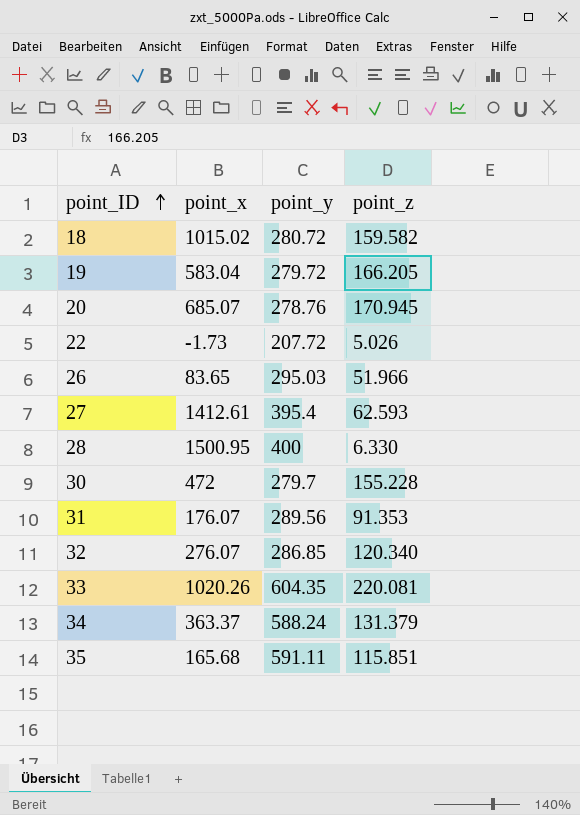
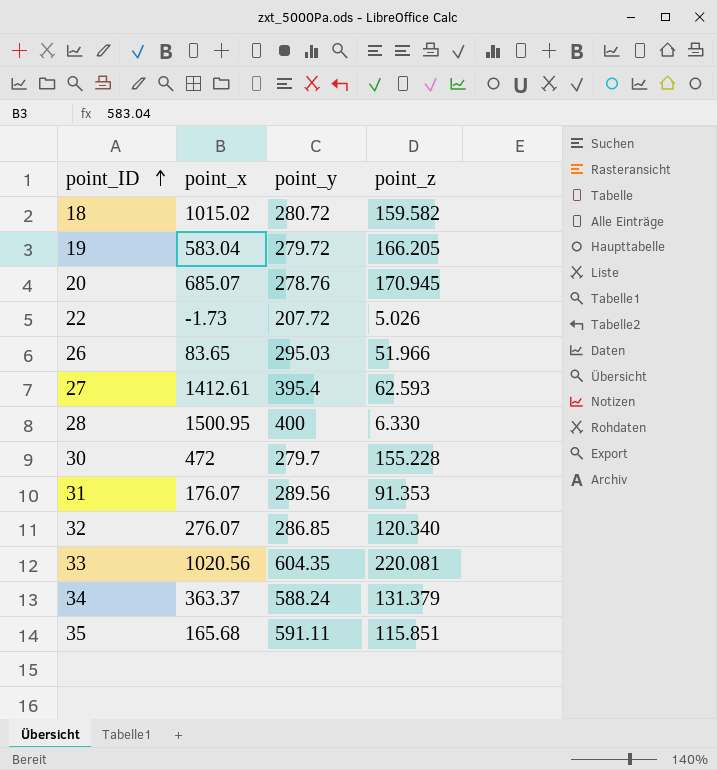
33 | point_x: 1020.26 -> 1020.56

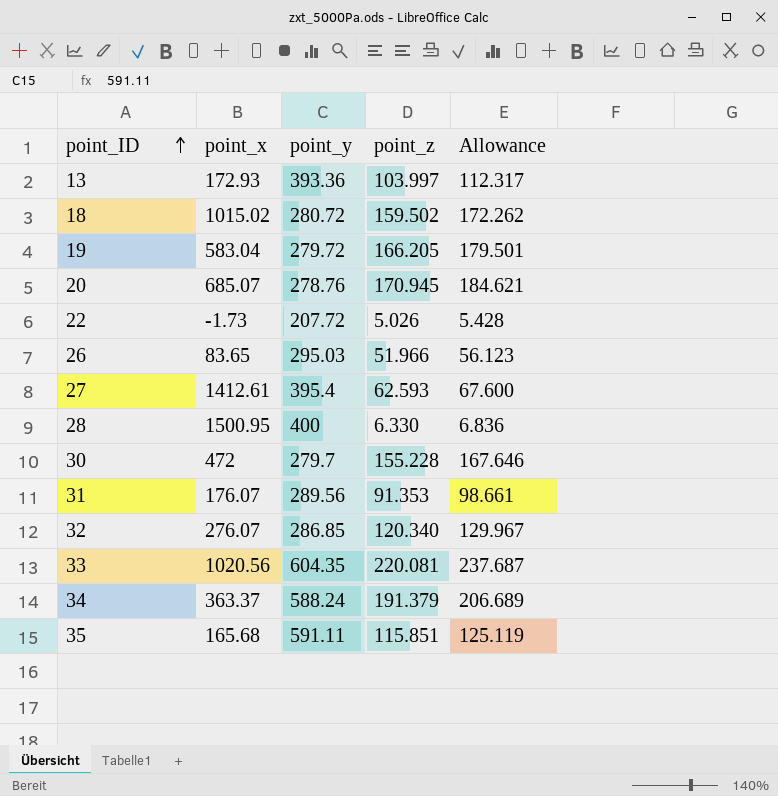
column Allowance | formula: none -> [point_z] * 1.08
row 13: none -> 172.93 | 393.36 | 103.997 | 112.317
18 | point_z: 159.582 -> 159.502
34 | point_z: 131.379 -> 191.379

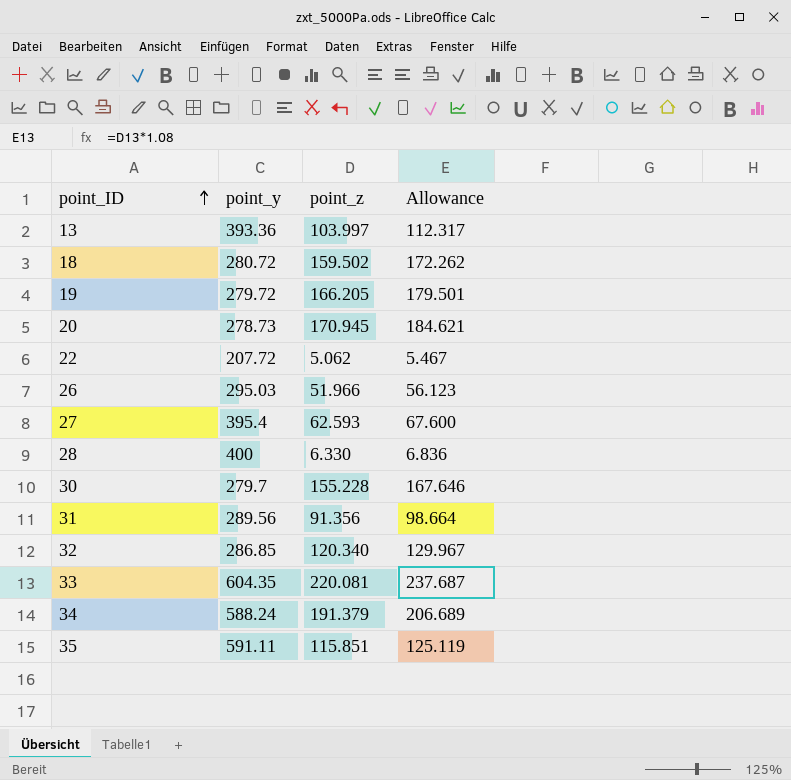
column point_x | position: 2 -> none
20 | point_y: 278.76 -> 278.73
22 | point_z: 5.026 -> 5.062
22 | Allowance: 5.428 -> 5.467
31 | point_z: 91.353 -> 91.356
31 | Allowance: 98.661 -> 98.664

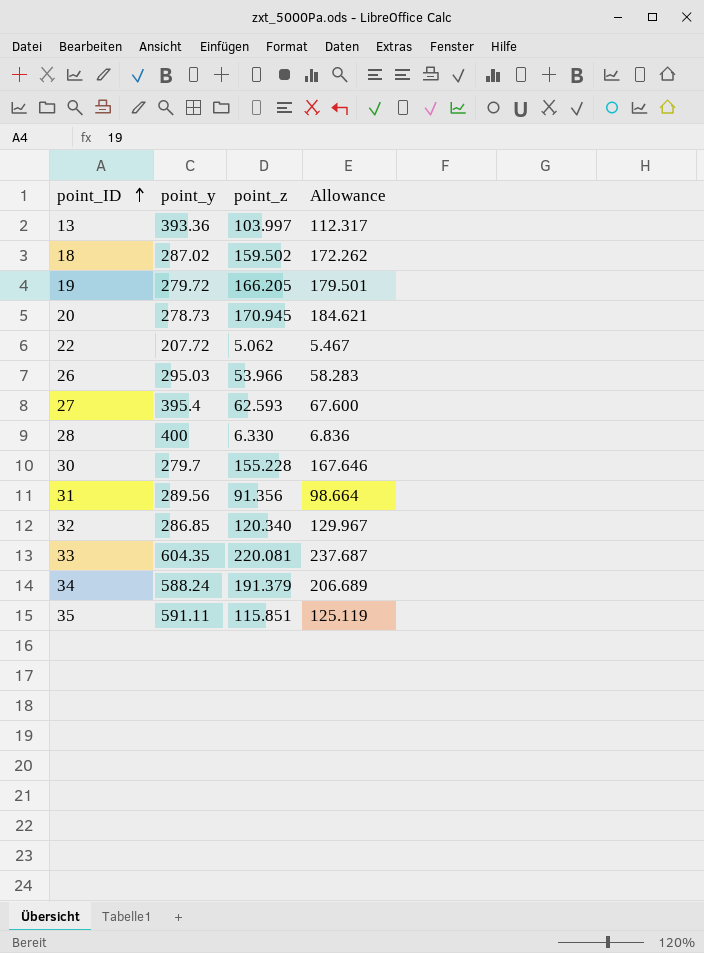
18 | point_y: 280.72 -> 287.02
26 | point_z: 51.966 -> 53.966
26 | Allowance: 56.123 -> 58.283

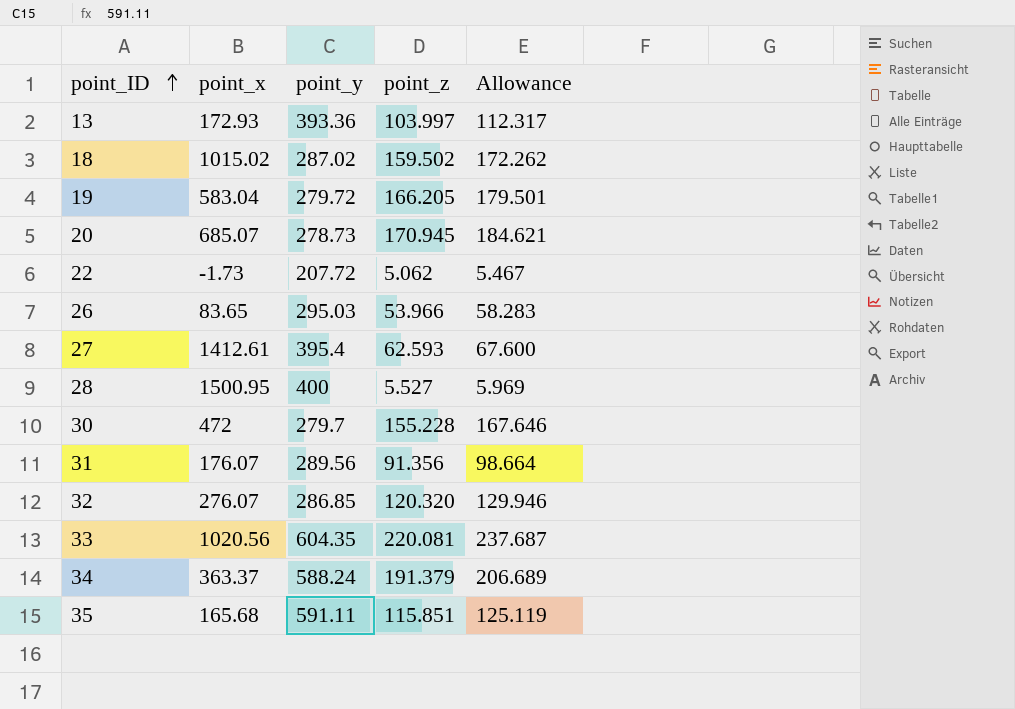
column point_x | position: none -> 2
28 | point_z: 6.330 -> 5.527
28 | Allowance: 6.836 -> 5.969
32 | point_z: 120.340 -> 120.320
32 | Allowance: 129.967 -> 129.946

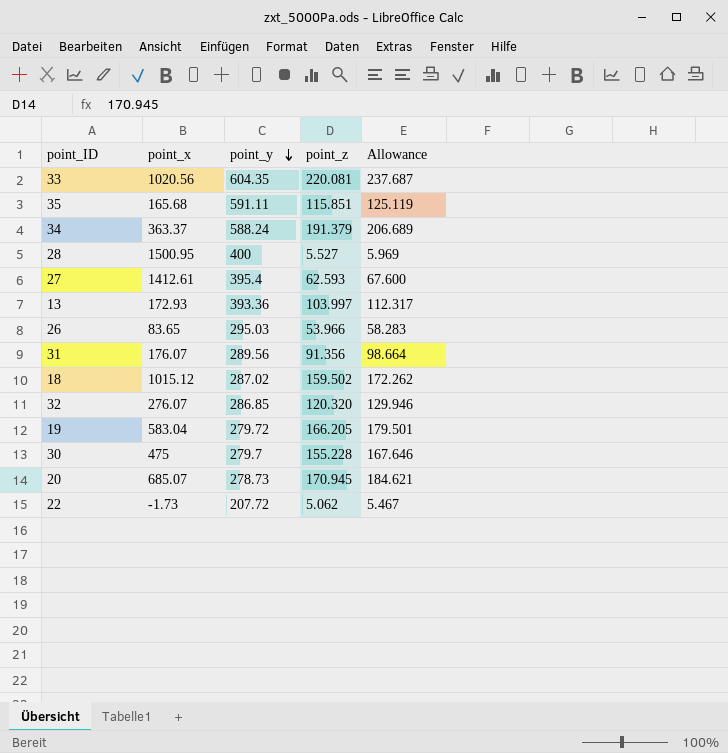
row order: point_ID ascending -> point_y descending
18 | point_x: 1015.02 -> 1015.12
30 | point_x: 472 -> 475

